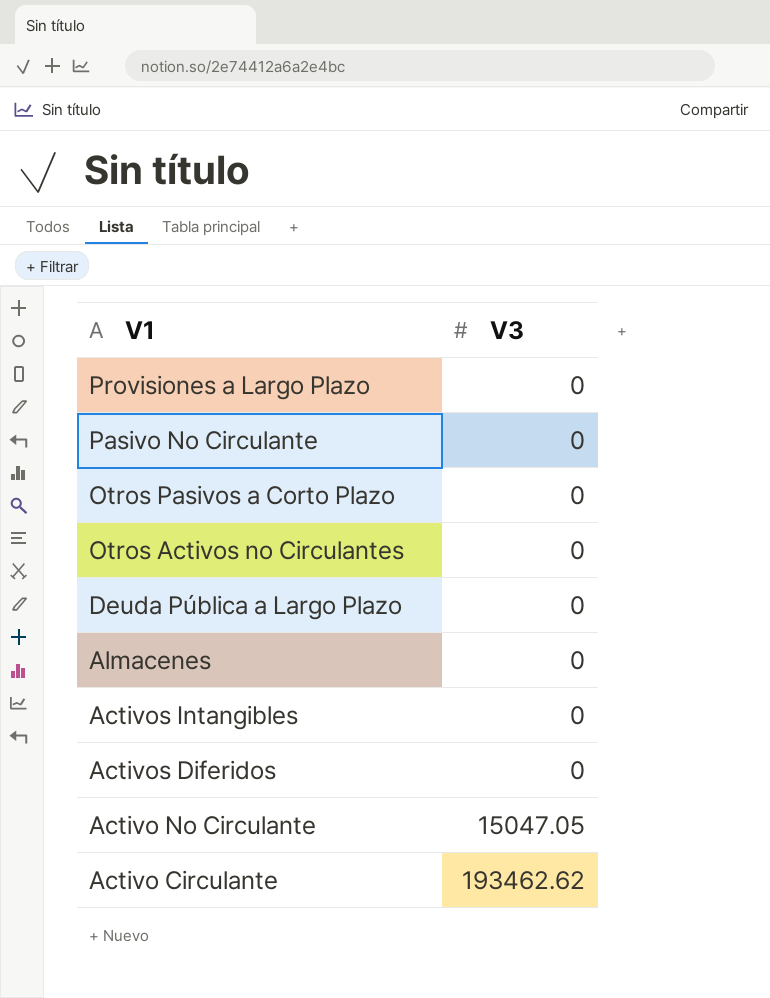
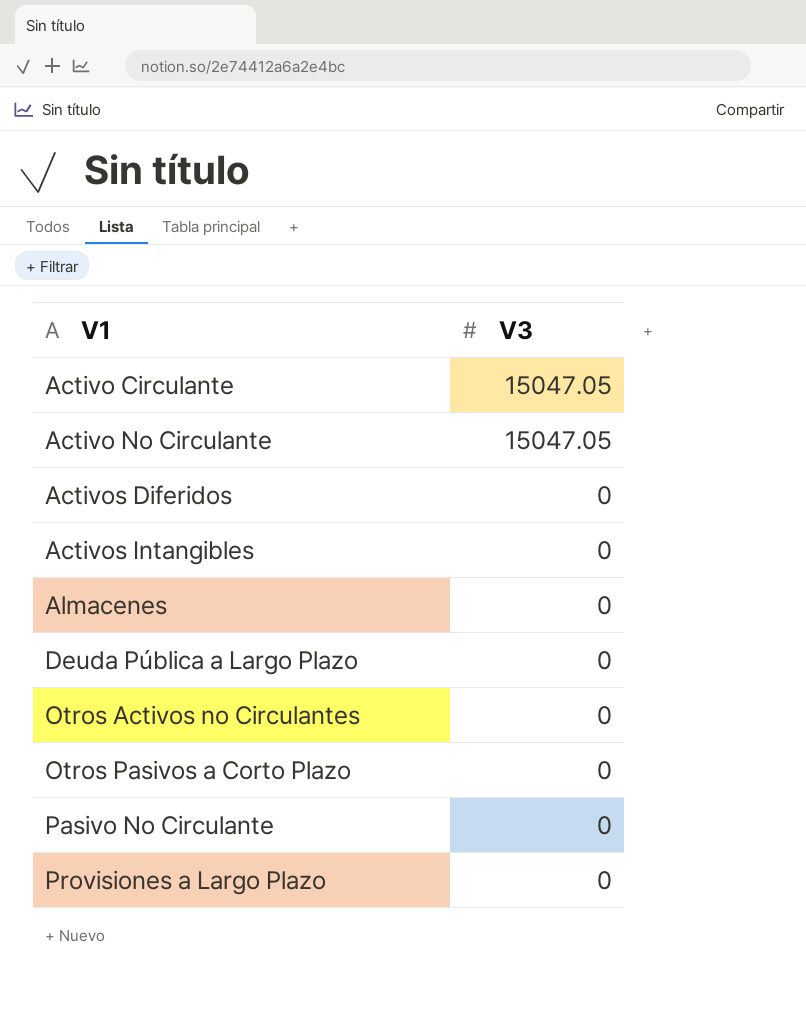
row order: V1 descending -> V1 ascending
Activo Circulante | V3: 193462.62 -> 15047.05

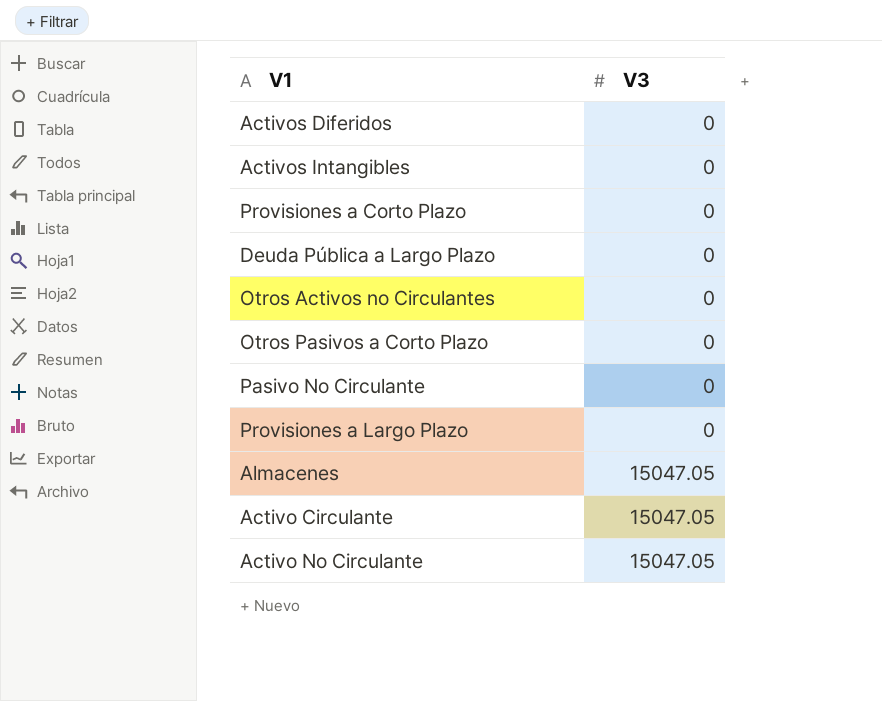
row order: V1 ascending -> V3 ascending
row Provisiones a Corto Plazo: none -> 0
Almacenes | V3: 0 -> 15047.05

